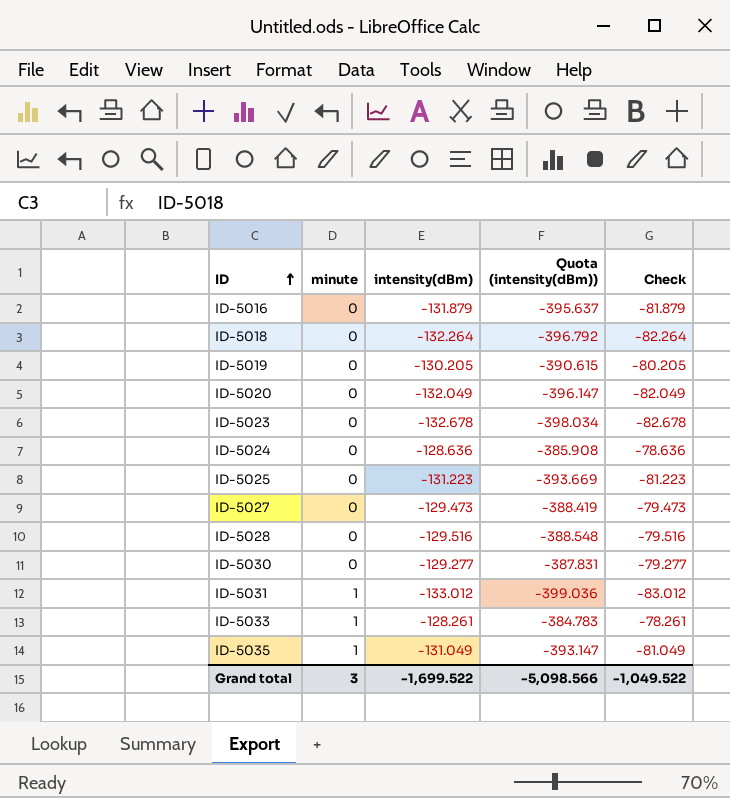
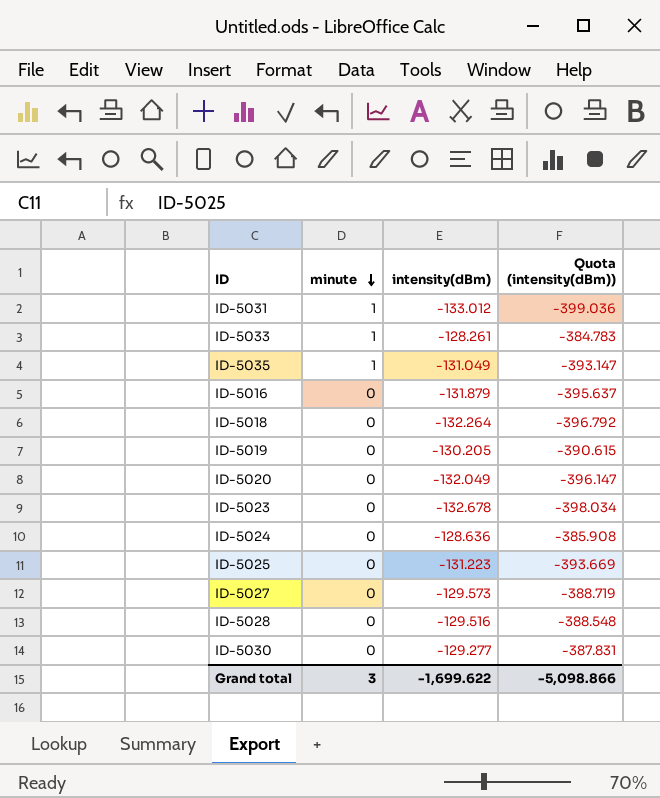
row order: ID ascending -> minute descending
column Check | formula: [intensity(dBm)] + 50 -> none
ID-5027 | intensity(dBm): -129.473 -> -129.573
ID-5027 | Quota (intensity(dBm)): -388.419 -> -388.719
Grand total | intensity(dBm): -1,699.522 -> -1,699.622
Grand total | Quota (intensity(dBm)): -5,098.566 -> -5,098.866

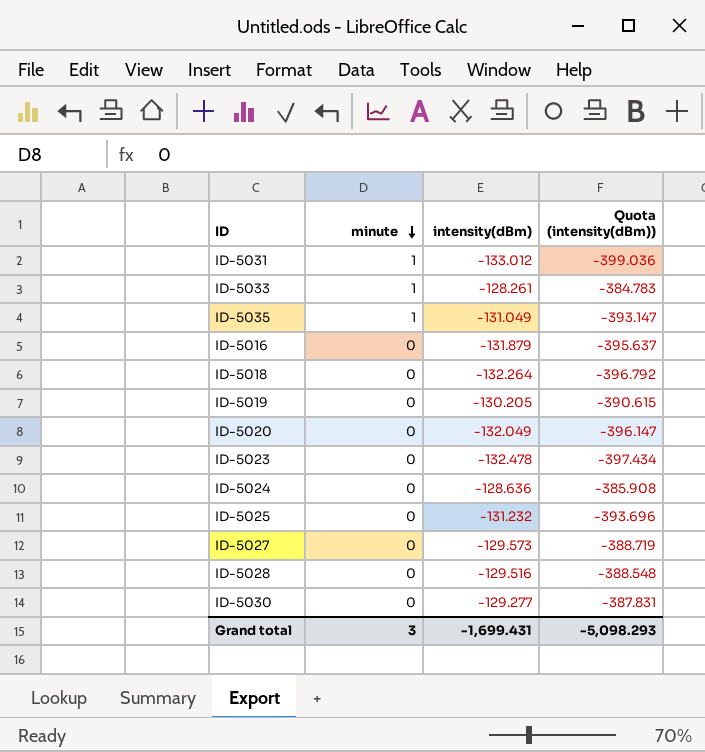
ID-5023 | intensity(dBm): -132.678 -> -132.478
ID-5023 | Quota (intensity(dBm)): -398.034 -> -397.434
ID-5025 | intensity(dBm): -131.223 -> -131.232
ID-5025 | Quota (intensity(dBm)): -393.669 -> -393.696
Grand total | intensity(dBm): -1,699.622 -> -1,699.431
Grand total | Quota (intensity(dBm)): -5,098.866 -> -5,098.293

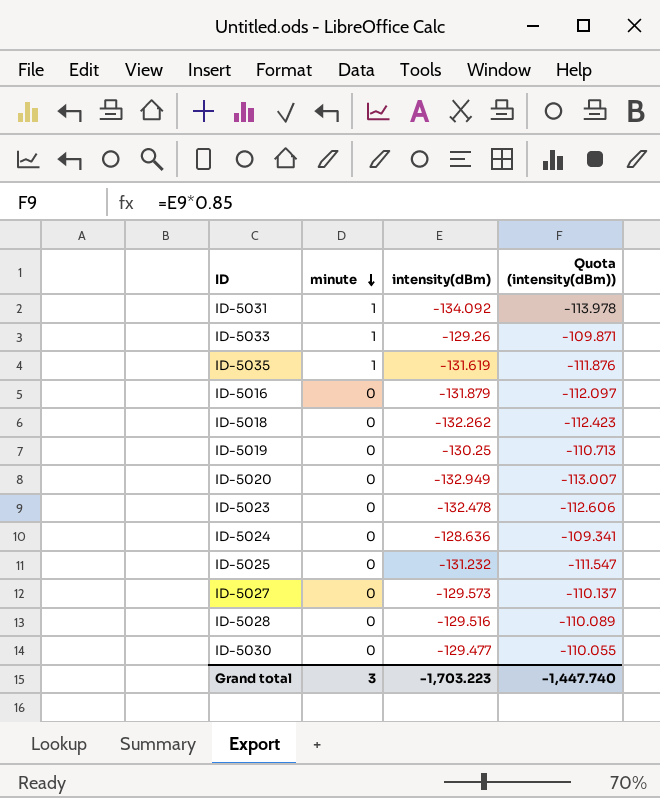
column Quota (intensity(dBm)) | formula: [intensity(dBm)] * 3 -> [intensity(dBm)] * 0.85
ID-5031 | intensity(dBm): -133.012 -> -134.092
ID-5033 | intensity(dBm): -128.261 -> -129.26
ID-5035 | intensity(dBm): -131.049 -> -131.619
ID-5018 | intensity(dBm): -132.264 -> -132.262
ID-5019 | intensity(dBm): -130.205 -> -130.25
ID-5020 | intensity(dBm): -132.049 -> -132.949
ID-5030 | intensity(dBm): -129.277 -> -129.477
Grand total | intensity(dBm): -1,699.431 -> -1,703.223
Grand total | Quota (intensity(dBm)): -5,098.293 -> -1,447.740

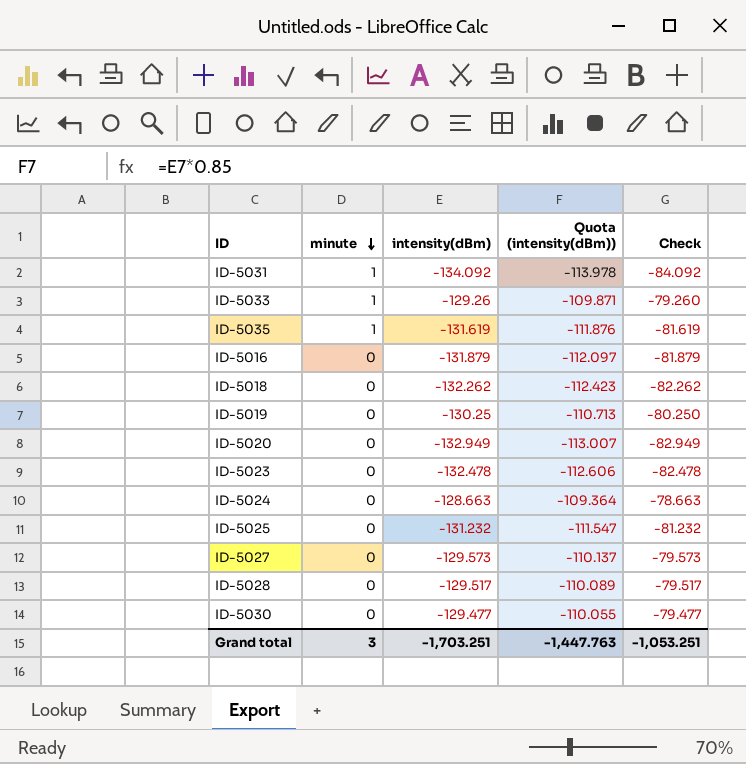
column Check | formula: none -> [intensity(dBm)] + 50
ID-5024 | intensity(dBm): -128.636 -> -128.663
ID-5024 | Quota (intensity(dBm)): -109.341 -> -109.364
ID-5028 | intensity(dBm): -129.516 -> -129.517
Grand total | intensity(dBm): -1,703.223 -> -1,703.251
Grand total | Quota (intensity(dBm)): -1,447.740 -> -1,447.763

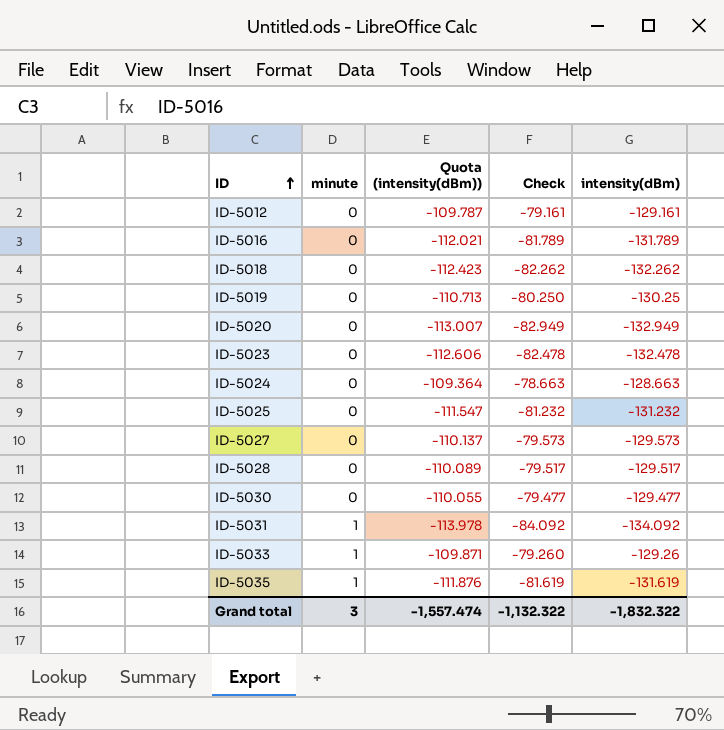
row order: minute descending -> ID ascending
column intensity(dBm) | position: 3 -> 5
row ID-5012: none -> 0 | -109.787 | -79.161 | -129.161
ID-5016 | Quota (intensity(dBm)): -112.097 -> -112.021
ID-5016 | Check: -81.879 -> -81.789
ID-5016 | intensity(dBm): -131.879 -> -131.789
Grand total | Quota (intensity(dBm)): -1,447.763 -> -1,557.474
Grand total | Check: -1,053.251 -> -1,132.322
Grand total | intensity(dBm): -1,703.251 -> -1,832.322

